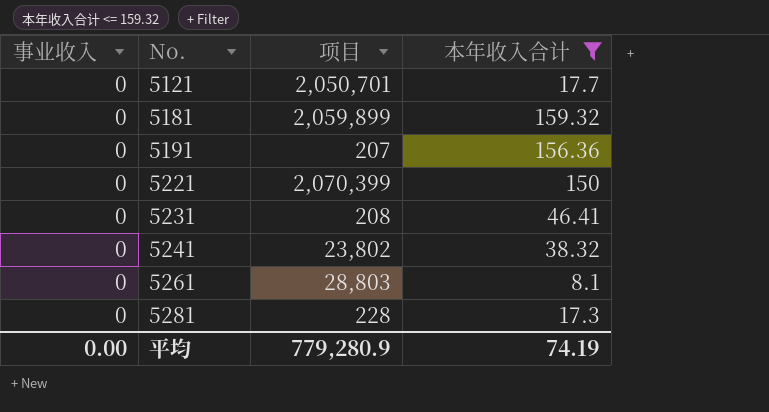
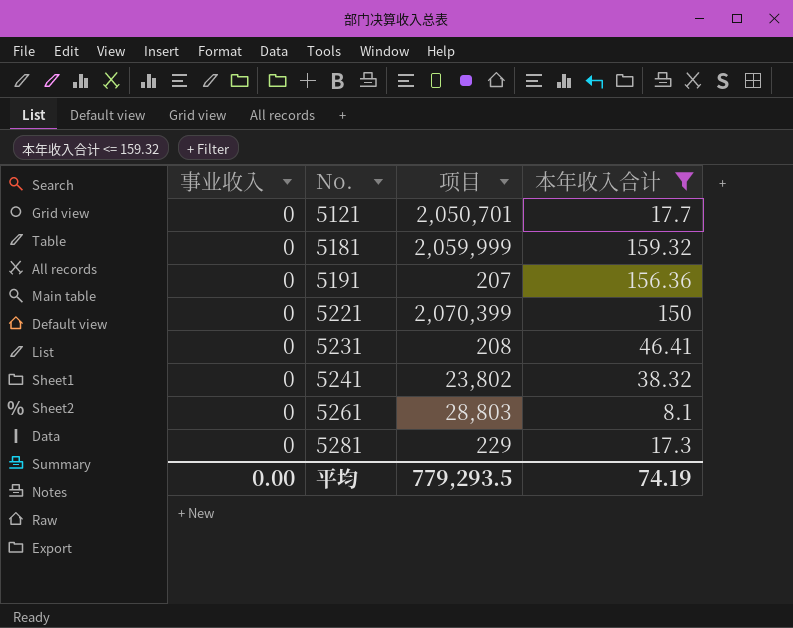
5181 | 项目: 2,059,899 -> 2,059,999
5281 | 项目: 228 -> 229
平均 | 项目: 779,280.9 -> 779,293.5

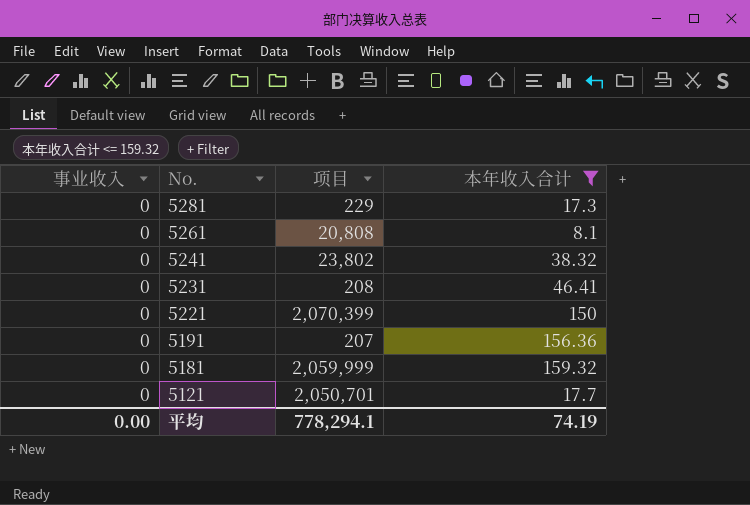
row order: No. ascending -> No. descending
5261 | 项目: 28,803 -> 20,808
平均 | 项目: 779,293.5 -> 778,294.1

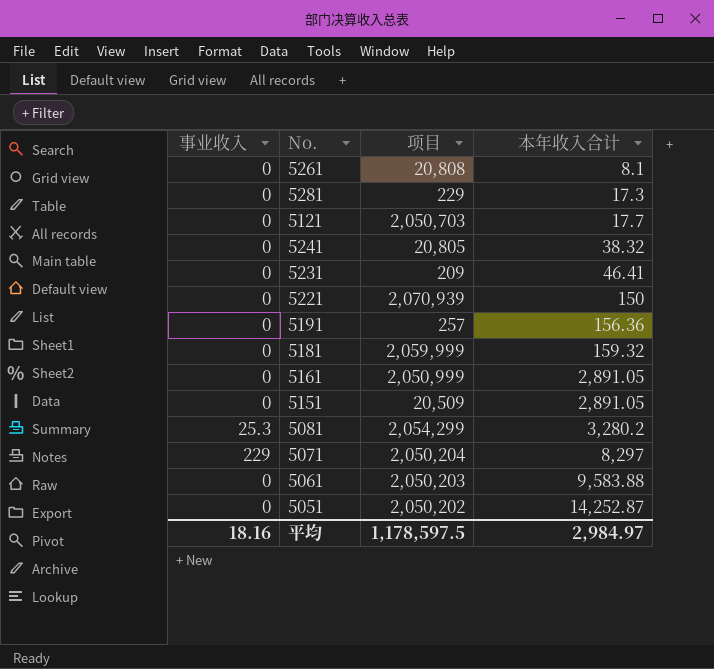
filter: 本年收入合计 <= 159.32 -> none
row order: No. descending -> 本年收入合计 ascending
5121 | 项目: 2,050,701 -> 2,050,703
5241 | 项目: 23,802 -> 20,805
5231 | 项目: 208 -> 209
5221 | 项目: 2,070,399 -> 2,070,939
5191 | 项目: 207 -> 257
平均 | 事业收入: 0.00 -> 18.16
平均 | 项目: 778,294.1 -> 1,178,597.5
平均 | 本年收入合计: 74.19 -> 2,984.97

